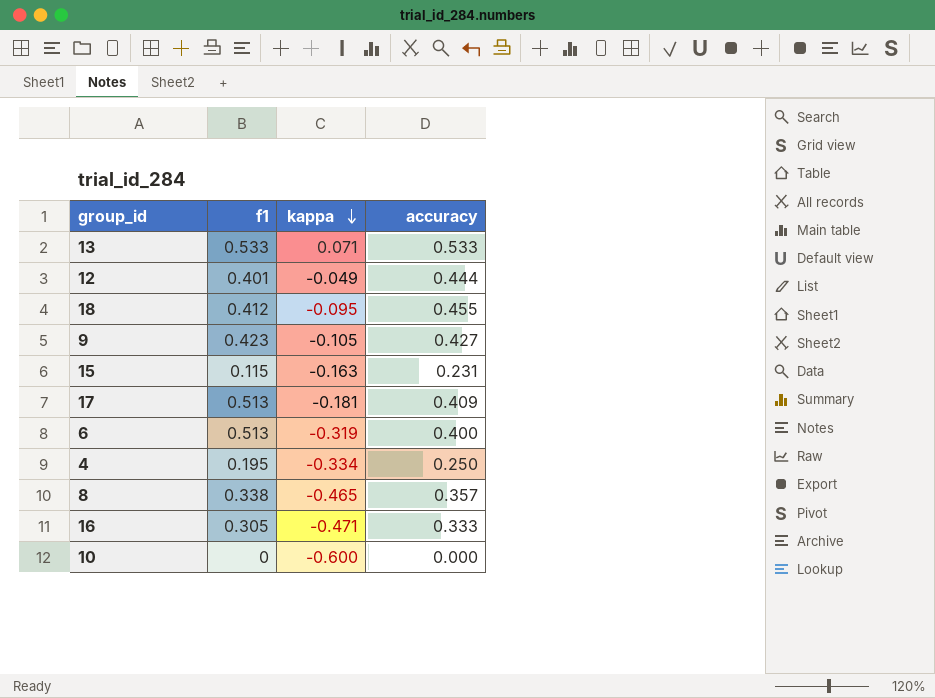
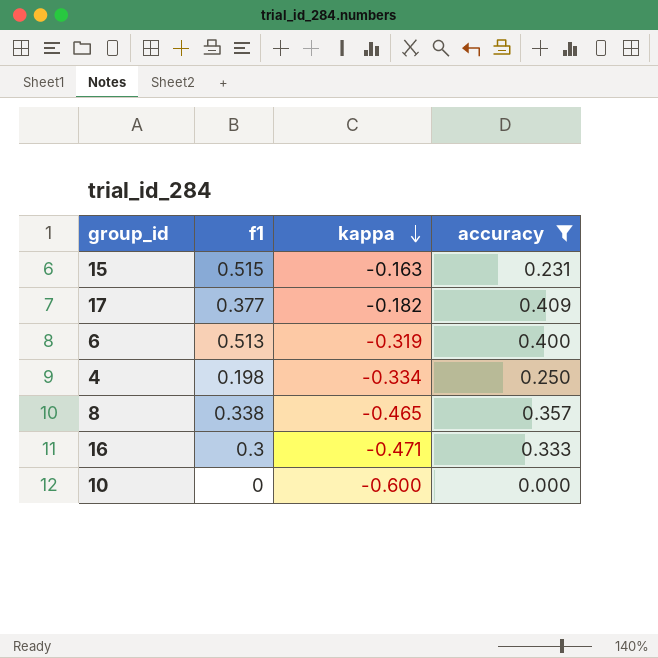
filter: none -> accuracy <= 0.409
15 | f1: 0.115 -> 0.515
17 | f1: 0.513 -> 0.377
17 | kappa: -0.181 -> -0.182
4 | f1: 0.195 -> 0.198
16 | f1: 0.305 -> 0.3

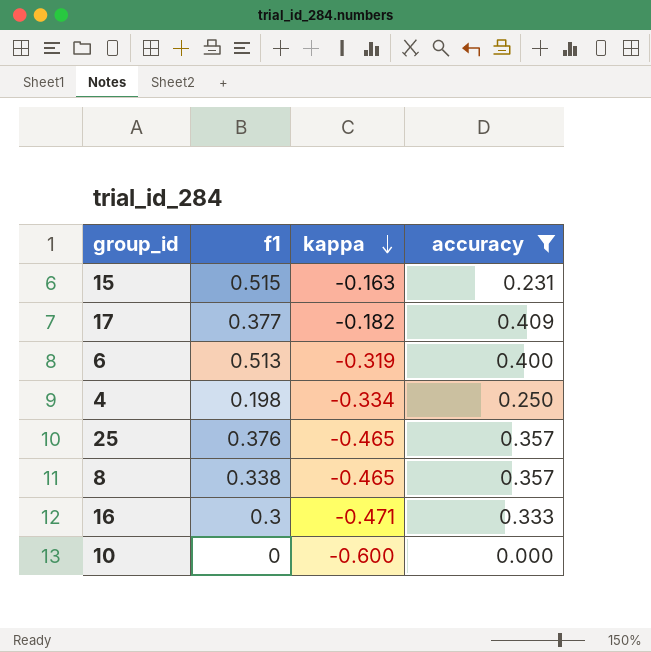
row 25: none -> 0.376 | -0.465 | 0.357

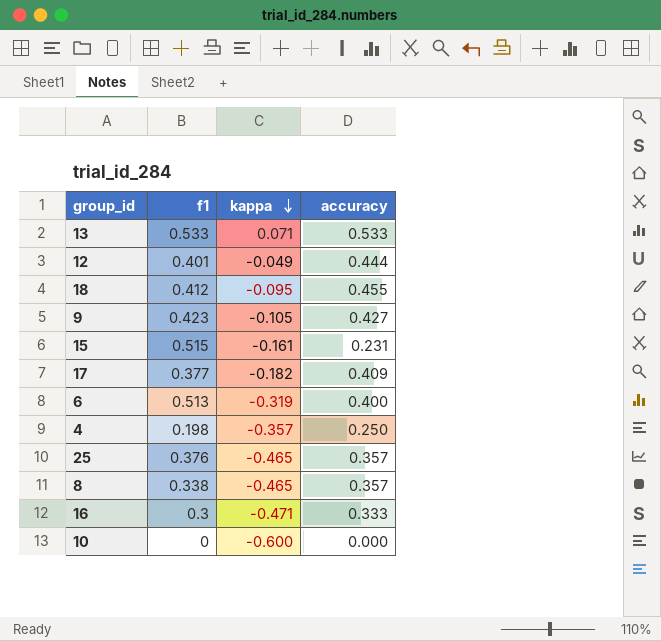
filter: accuracy <= 0.409 -> none
15 | kappa: -0.163 -> -0.161
4 | kappa: -0.334 -> -0.357

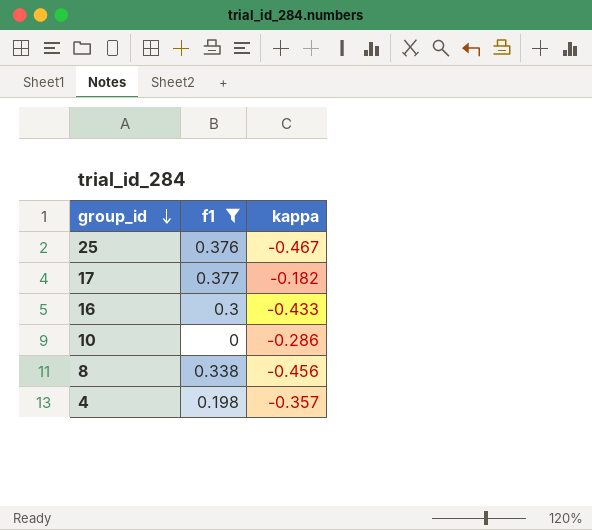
filter: none -> f1 <= 0.377
row order: kappa descending -> group_id descending
column accuracy | position: 4 -> none
25 | kappa: -0.465 -> -0.467
16 | kappa: -0.471 -> -0.433
10 | kappa: -0.600 -> -0.286
8 | kappa: -0.465 -> -0.456

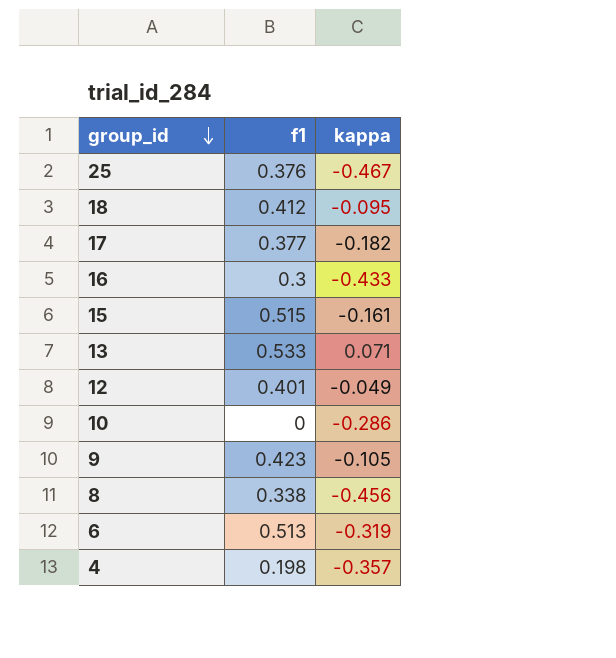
filter: f1 <= 0.377 -> none

